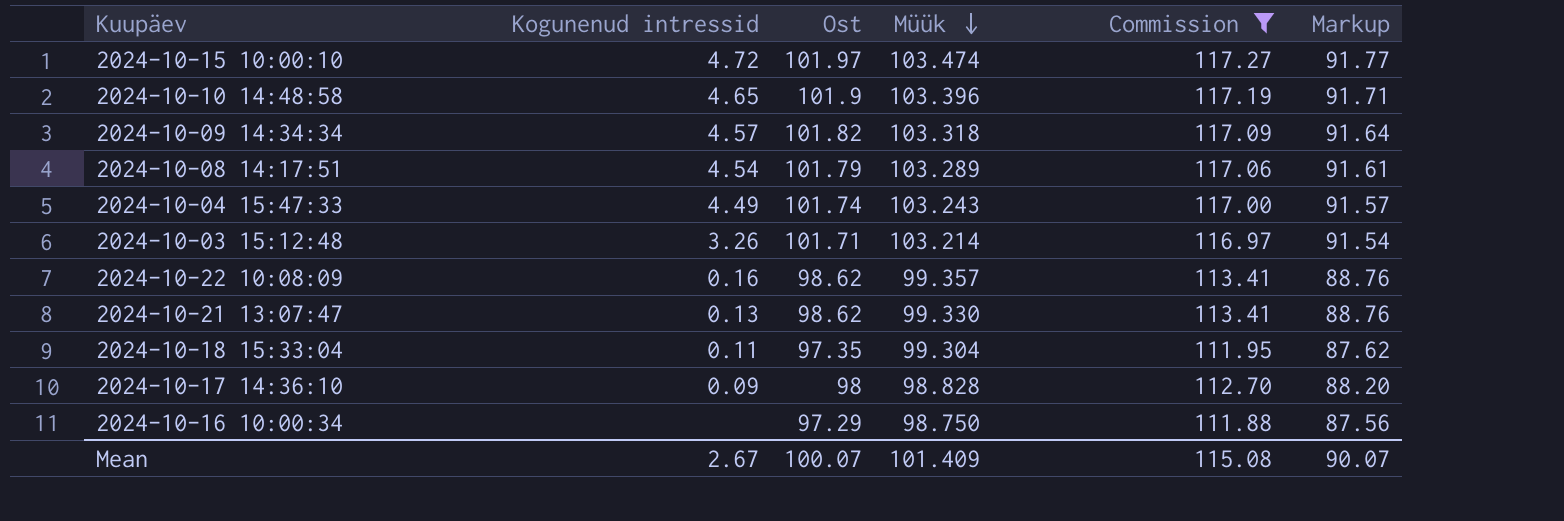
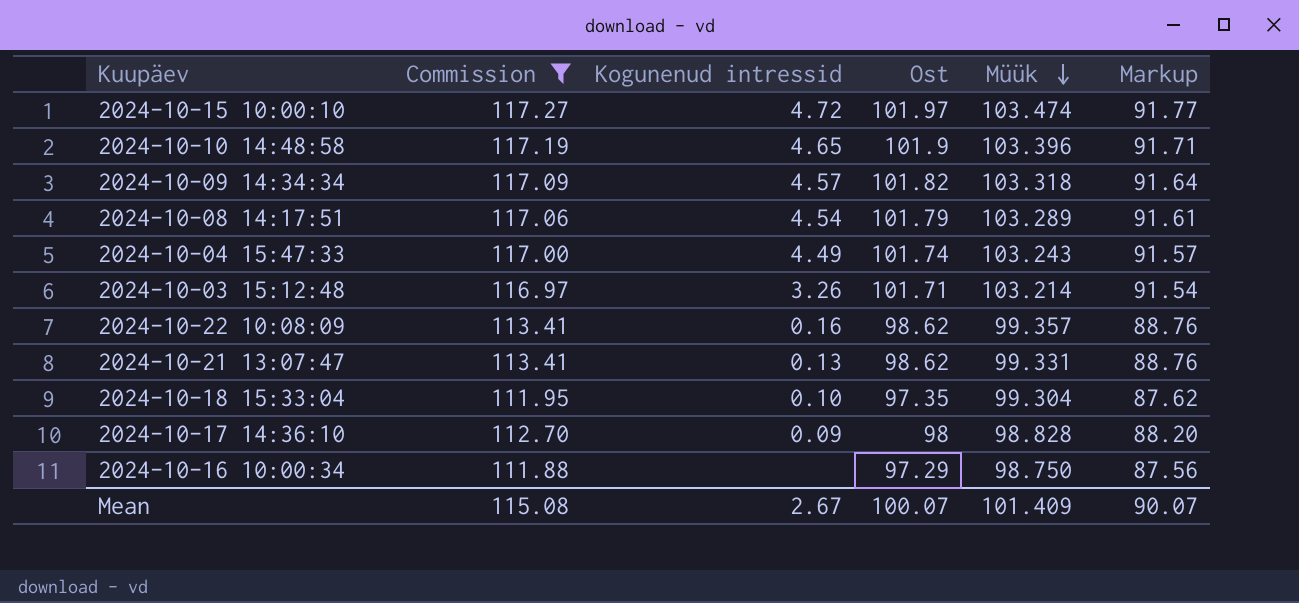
column Commission | position: 5 -> 2
2024-10-21 13:07:47 | Müük: 99.330 -> 99.331
2024-10-18 15:33:04 | Kogunenud intressid: 0.11 -> 0.10

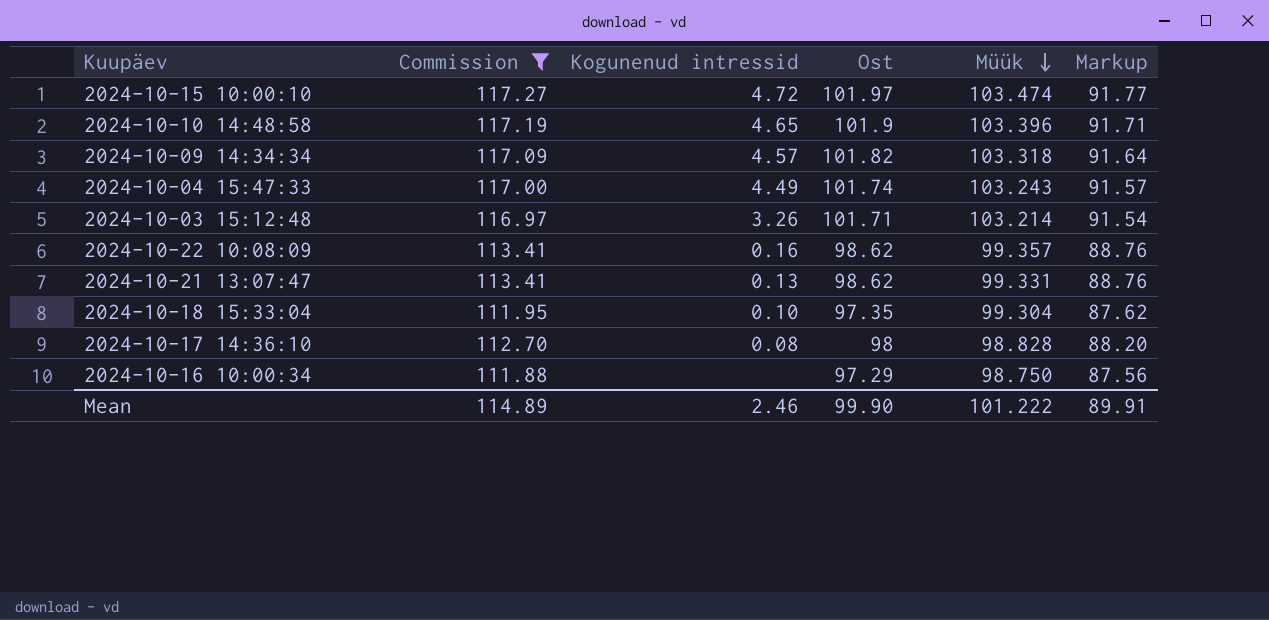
row 2024-10-08 14:17:51: 117.06 | 4.54 | 101.79 | 103.289 | 91.61 -> none
2024-10-17 14:36:10 | Kogunenud intressid: 0.09 -> 0.08
Mean | Commission: 115.08 -> 114.89
Mean | Kogunenud intressid: 2.67 -> 2.46
Mean | Ost: 100.07 -> 99.90
Mean | Müük: 101.409 -> 101.222
Mean | Markup: 90.07 -> 89.91

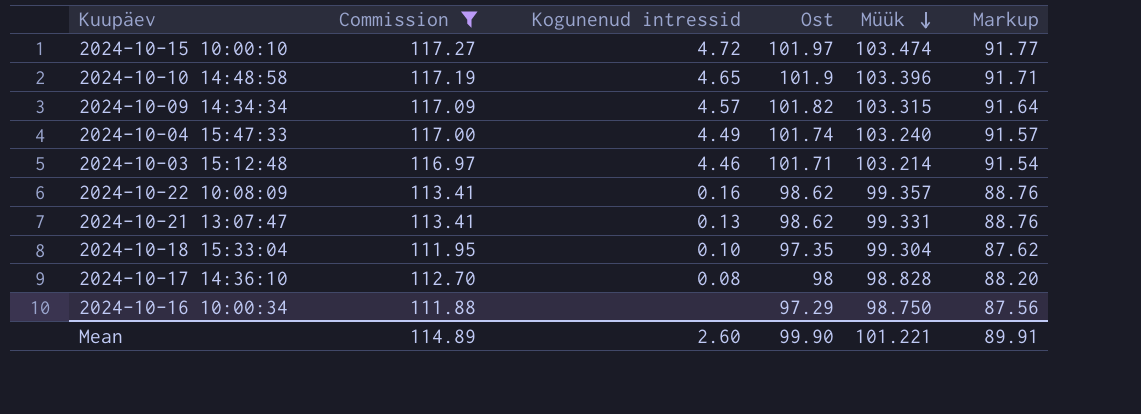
2024-10-09 14:34:34 | Müük: 103.318 -> 103.315
2024-10-04 15:47:33 | Müük: 103.243 -> 103.240
2024-10-03 15:12:48 | Kogunenud intressid: 3.26 -> 4.46
Mean | Kogunenud intressid: 2.46 -> 2.60
Mean | Müük: 101.222 -> 101.221

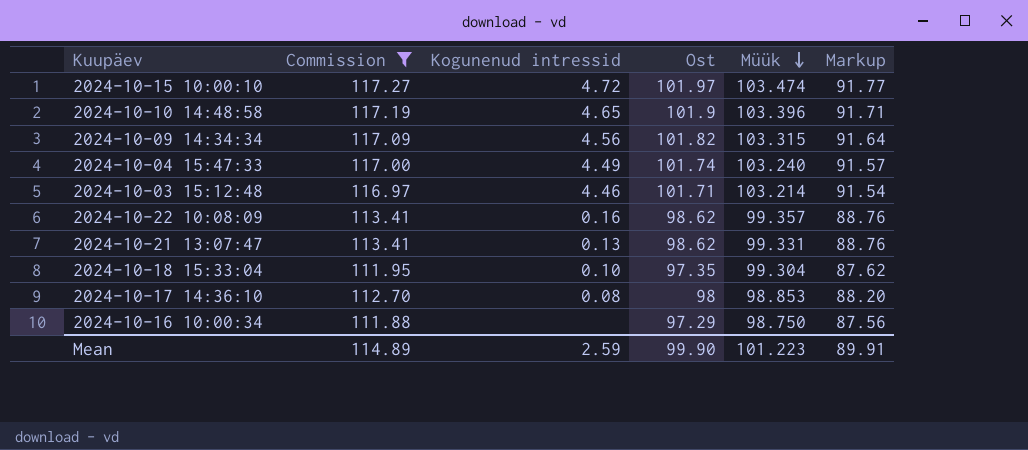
2024-10-09 14:34:34 | Kogunenud intressid: 4.57 -> 4.56
2024-10-17 14:36:10 | Müük: 98.828 -> 98.853
Mean | Kogunenud intressid: 2.60 -> 2.59
Mean | Müük: 101.221 -> 101.223

